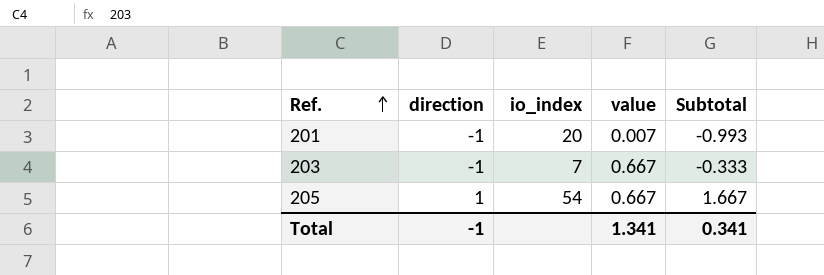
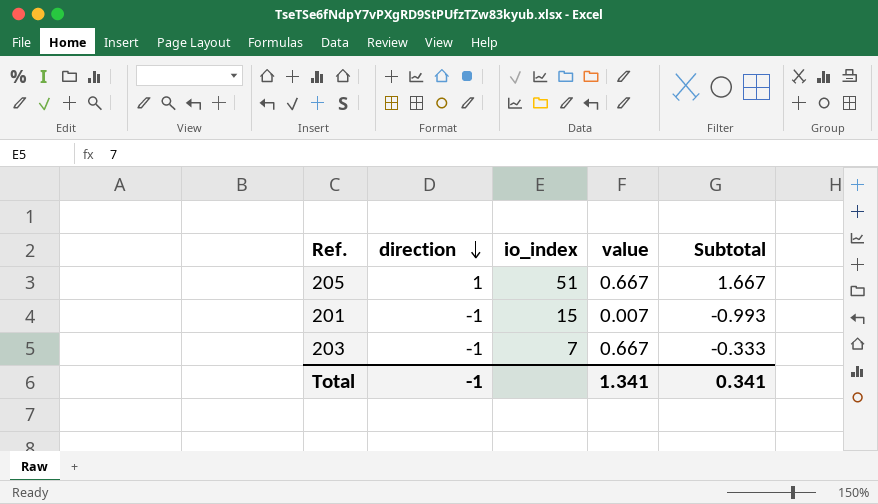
row order: Ref. ascending -> direction descending
205 | io_index: 54 -> 51
201 | io_index: 20 -> 15

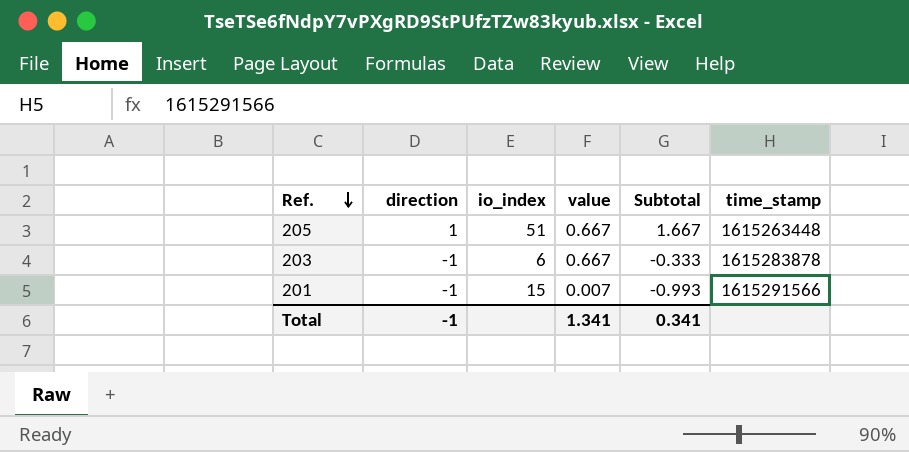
row order: direction descending -> Ref. descending
column time_stamp | position: none -> 6
203 | io_index: 7 -> 6

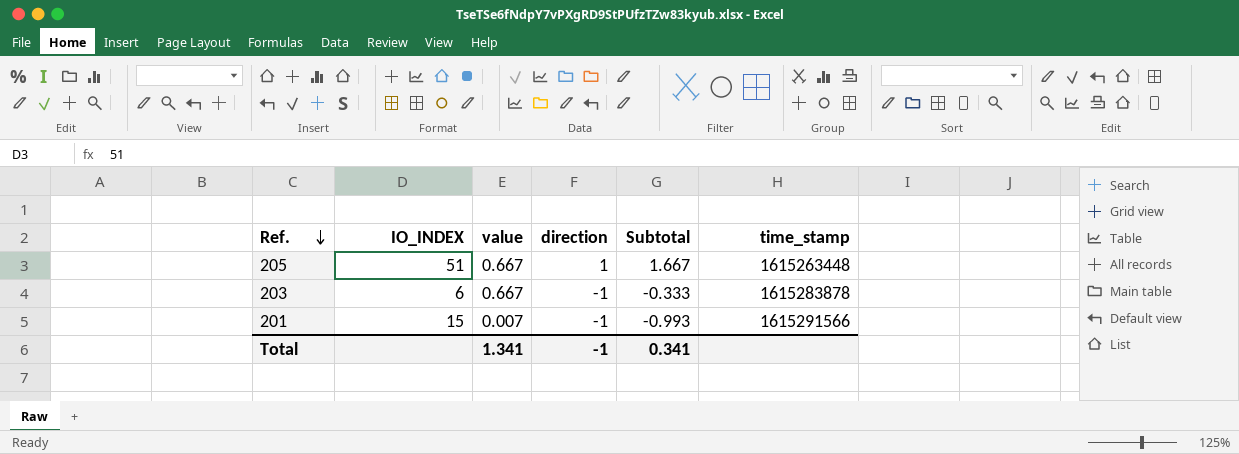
column name: io_index -> IO_INDEX
column direction | position: 2 -> 4

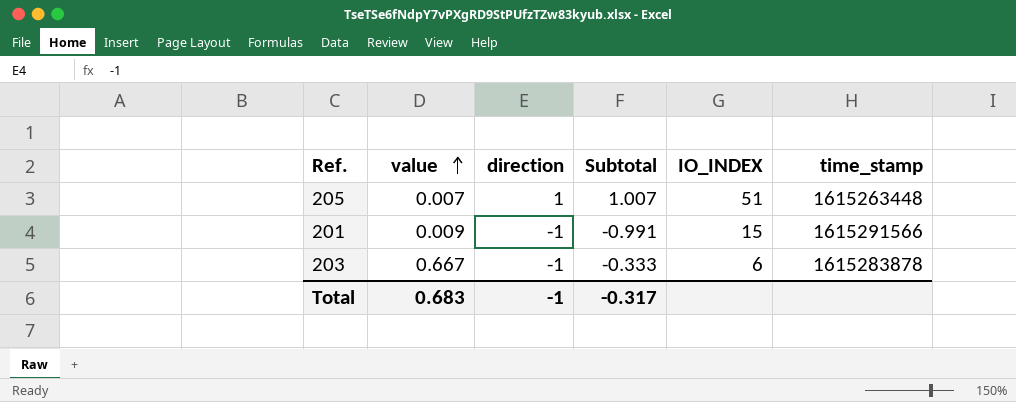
row order: Ref. descending -> value ascending
column IO_INDEX | position: 2 -> 5
205 | value: 0.667 -> 0.007
205 | Subtotal: 1.667 -> 1.007
201 | value: 0.007 -> 0.009
201 | Subtotal: -0.993 -> -0.991
Total | value: 1.341 -> 0.683
Total | Subtotal: 0.341 -> -0.317

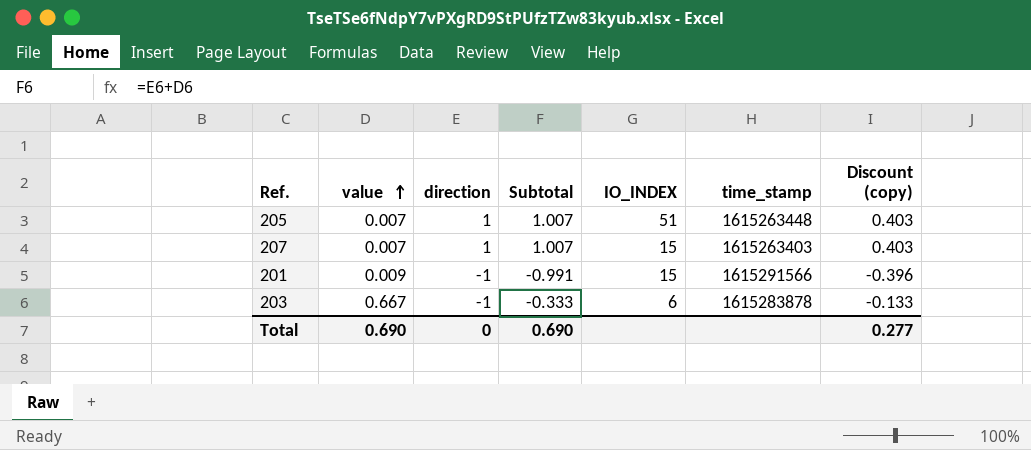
column Discount (copy) | formula: none -> [Subtotal] * 0.4
row 207: none -> 0.007 | 1 | 1.007 | 15 | 1615263403 | 0.403
Total | value: 0.683 -> 0.690
Total | direction: -1 -> 0
Total | Subtotal: -0.317 -> 0.690

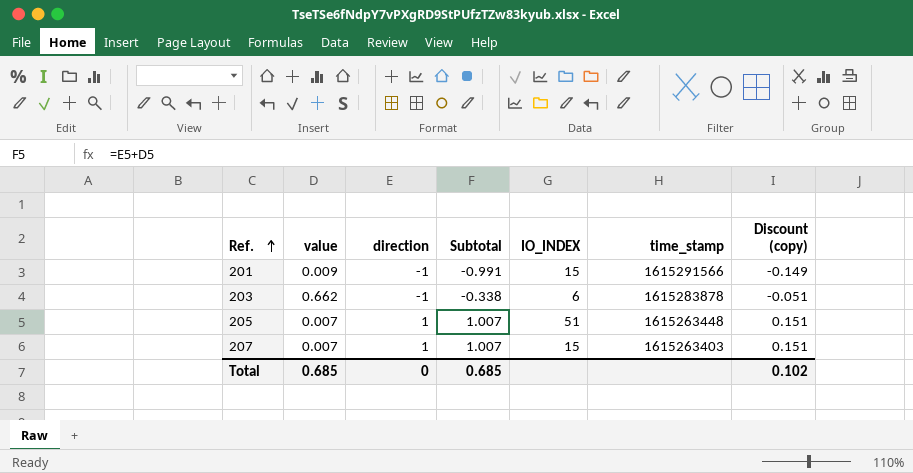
row order: value ascending -> Ref. ascending
column Discount (copy) | formula: [Subtotal] * 0.4 -> [Subtotal] * 0.15
203 | value: 0.667 -> 0.662
203 | Subtotal: -0.333 -> -0.338
Total | value: 0.690 -> 0.685
Total | Subtotal: 0.690 -> 0.685
Total | Discount (copy): 0.277 -> 0.102

